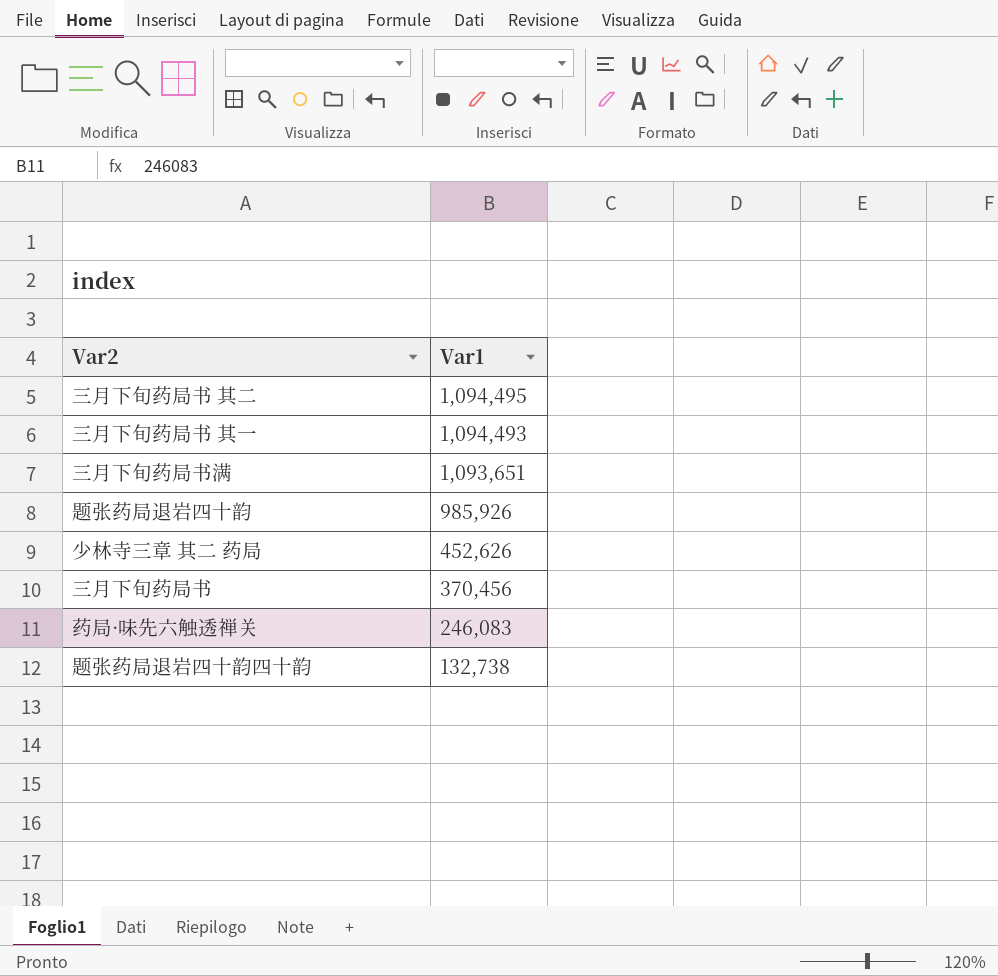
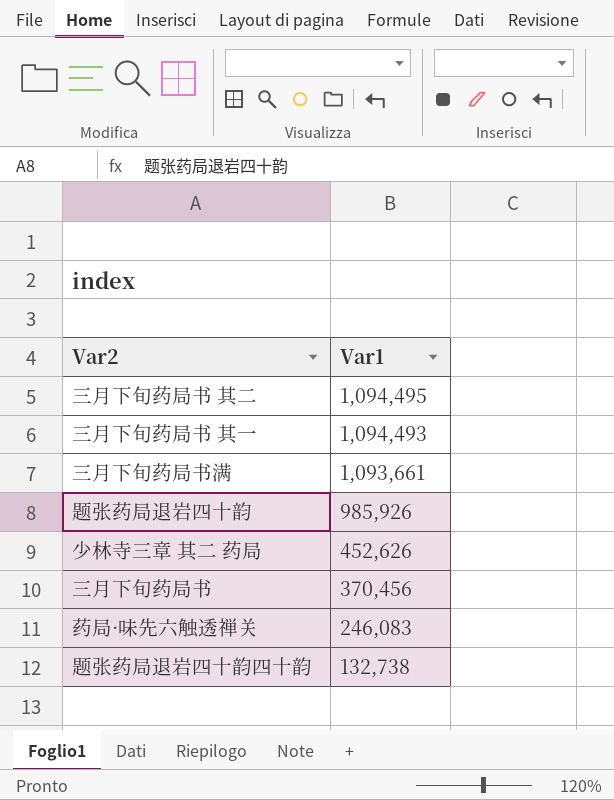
三月下旬药局书满 | Var1: 1,093,651 -> 1,093,661

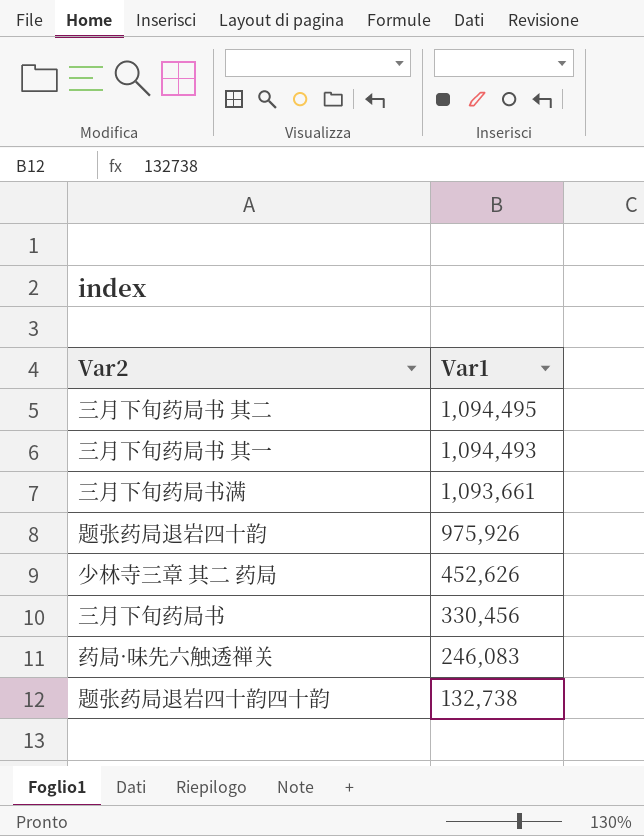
题张药局退岩四十韵 | Var1: 985,926 -> 975,926
三月下旬药局书 | Var1: 370,456 -> 330,456

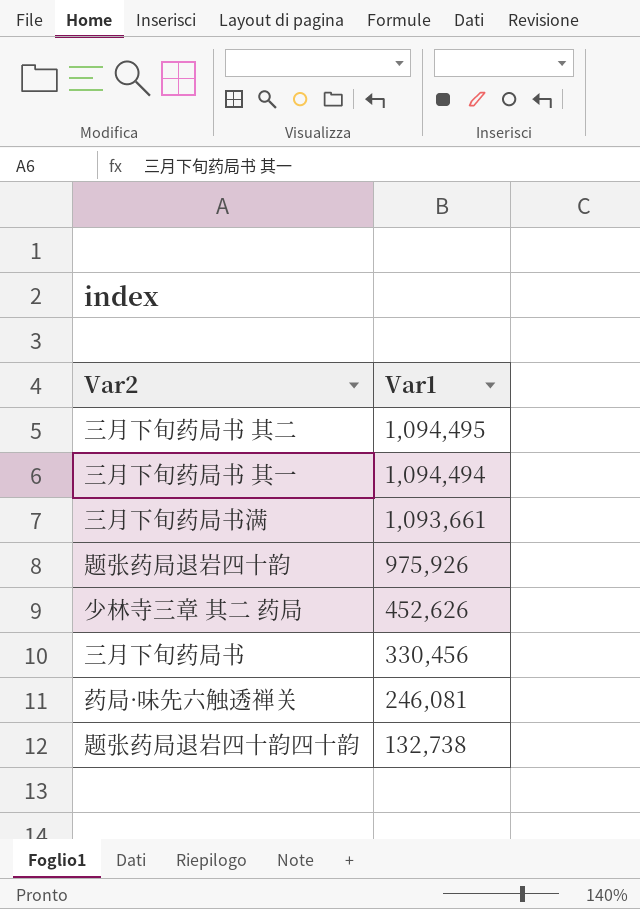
三月下旬药局书 其一 | Var1: 1,094,493 -> 1,094,494
药局·味先六触透禅关 | Var1: 246,083 -> 246,081

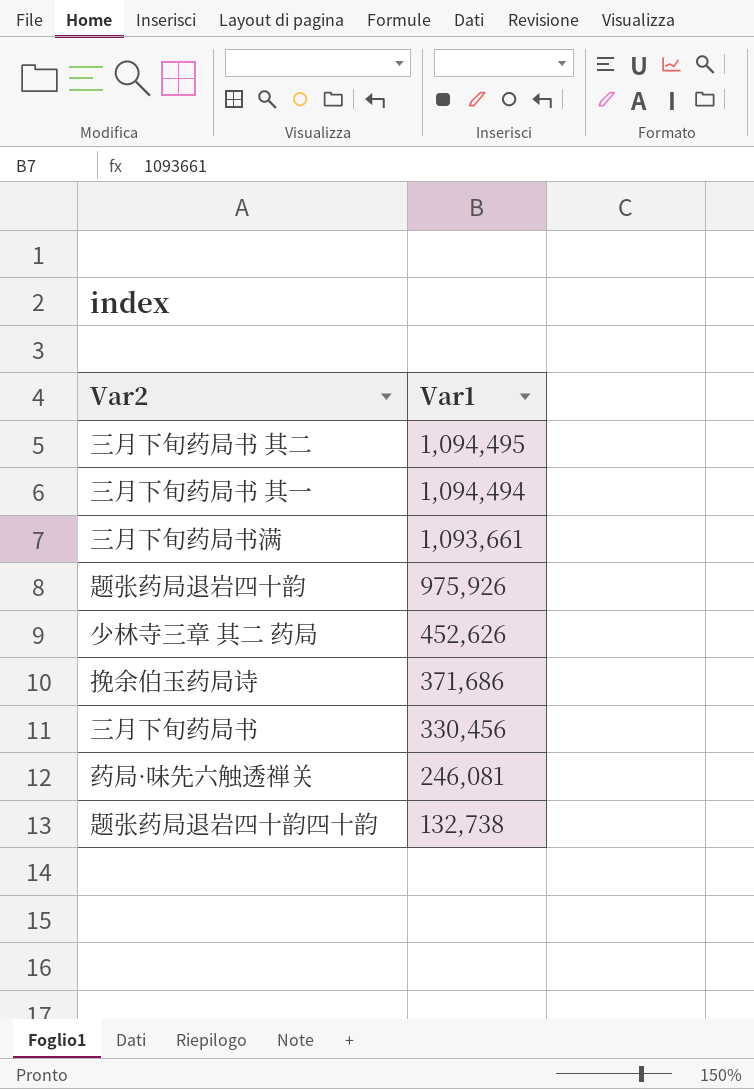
row 挽余伯玉药局诗: none -> 371,686

